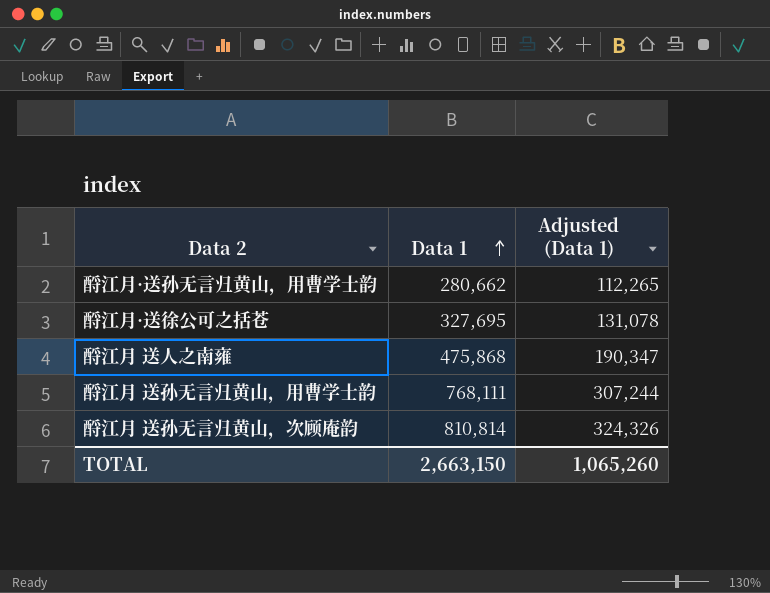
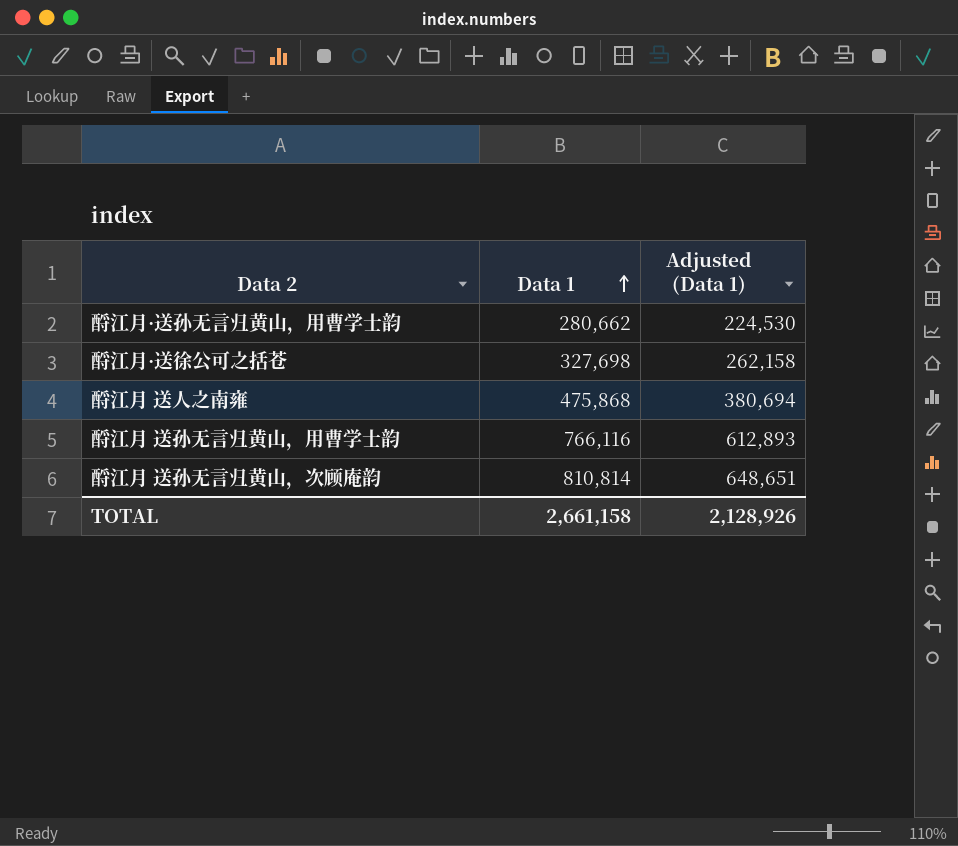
column Adjusted (Data 1) | formula: [Data 1] * 0.4 -> [Data 1] * 0.8
酹江月·送徐公可之括苍 | Data 1: 327,695 -> 327,698
酹江月 送孙无言归黄山，用曹学士韵 | Data 1: 768,111 -> 766,116
TOTAL | Data 1: 2,663,150 -> 2,661,158
TOTAL | Adjusted (Data 1): 1,065,260 -> 2,128,926

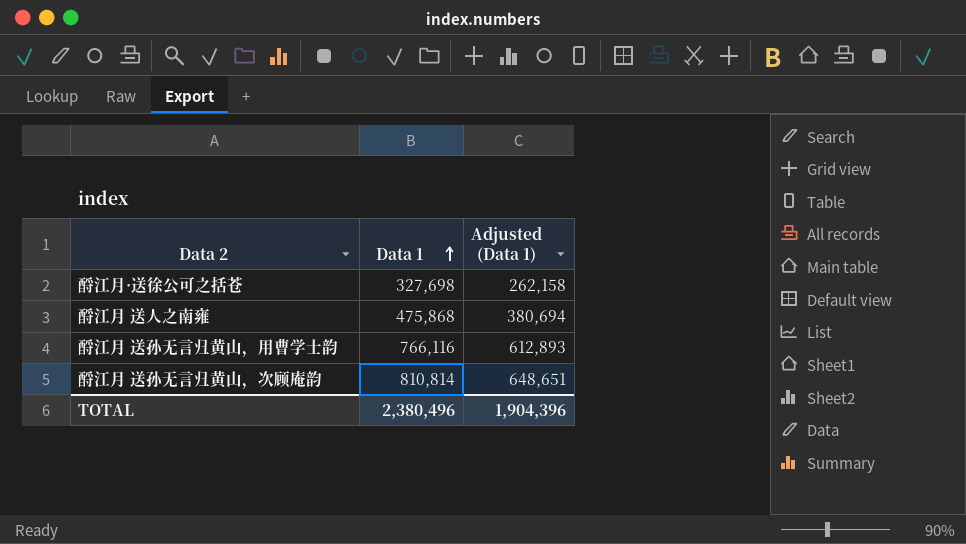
row 酹江月·送孙无言归黄山，用曹学士韵: 280,662 | 224,530 -> none
TOTAL | Data 1: 2,661,158 -> 2,380,496
TOTAL | Adjusted (Data 1): 2,128,926 -> 1,904,396

